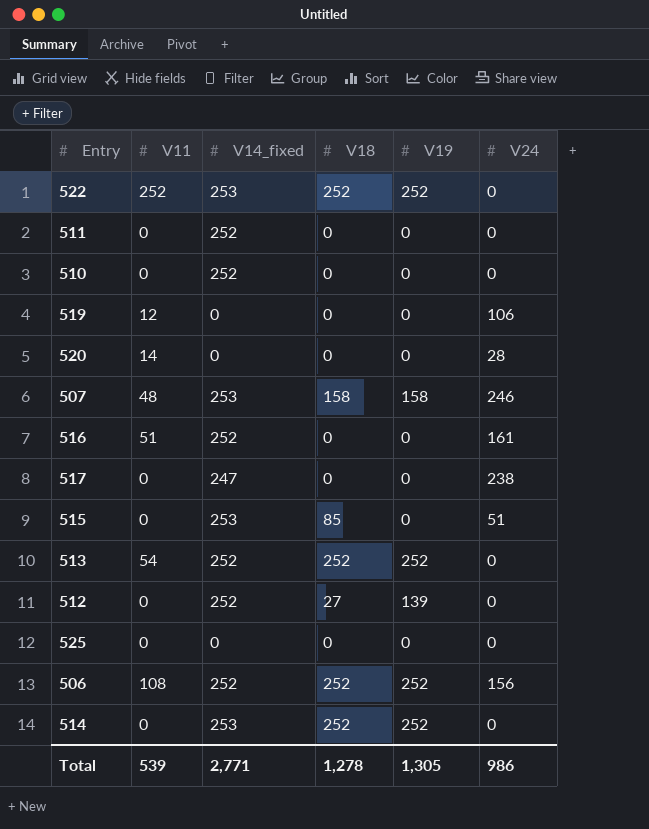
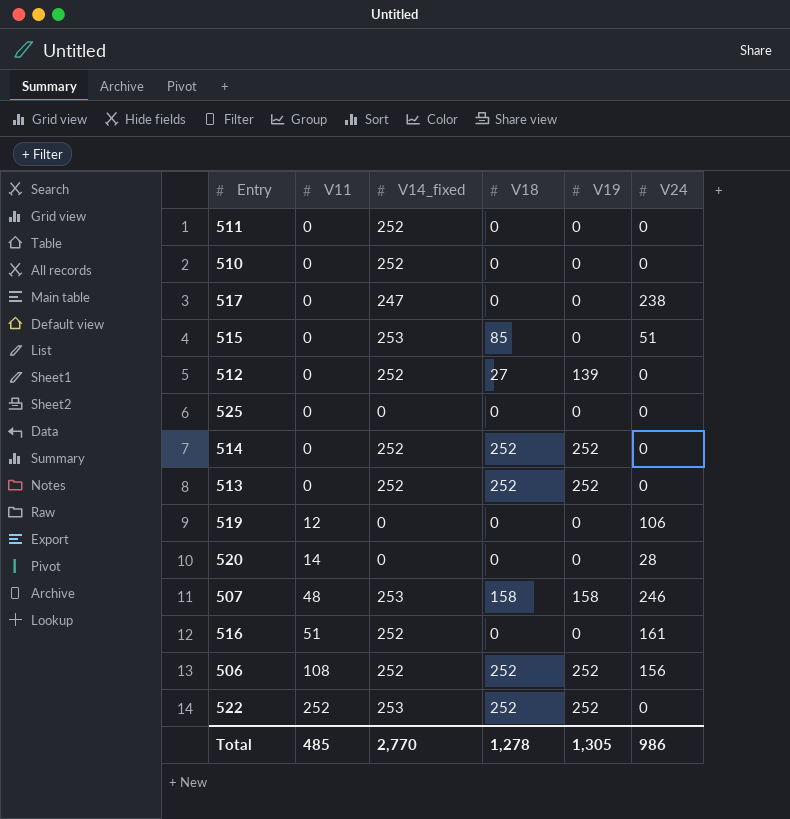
row order: none -> V11 ascending
514 | V14_fixed: 253 -> 252
513 | V11: 54 -> 0
Total | V11: 539 -> 485
Total | V14_fixed: 2,771 -> 2,770

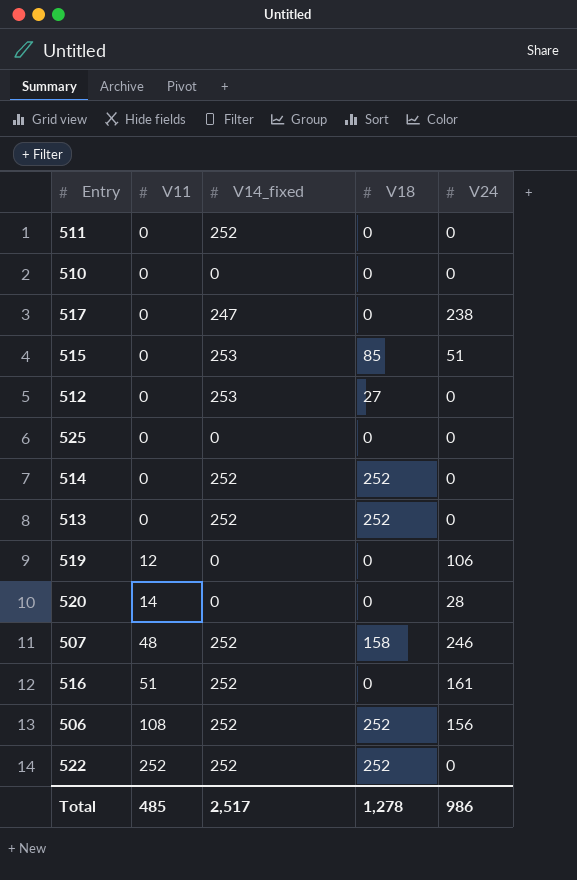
column V19 | position: 5 -> none
510 | V14_fixed: 252 -> 0
512 | V14_fixed: 252 -> 253
507 | V14_fixed: 253 -> 252
522 | V14_fixed: 253 -> 252
Total | V14_fixed: 2,770 -> 2,517

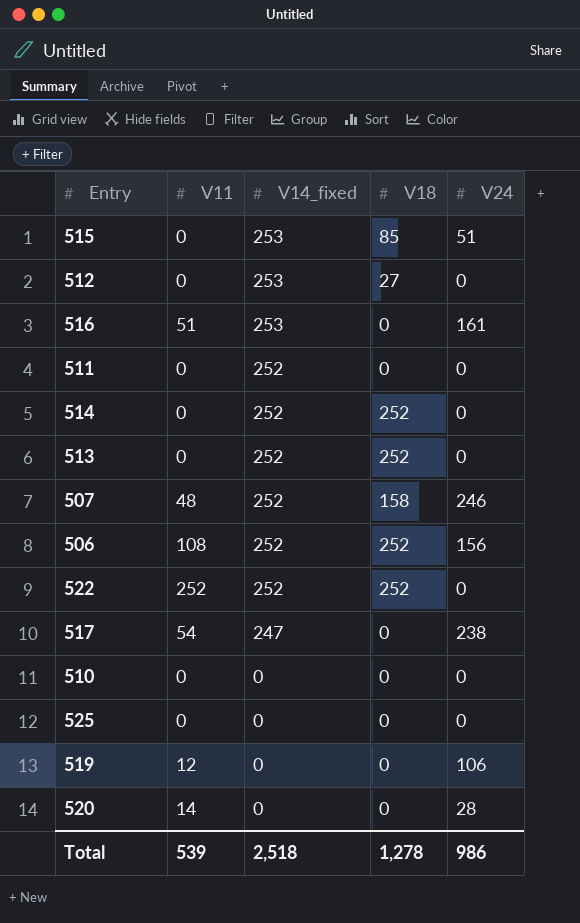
row order: V11 ascending -> V14_fixed descending
516 | V14_fixed: 252 -> 253
517 | V11: 0 -> 54
Total | V11: 485 -> 539
Total | V14_fixed: 2,517 -> 2,518

